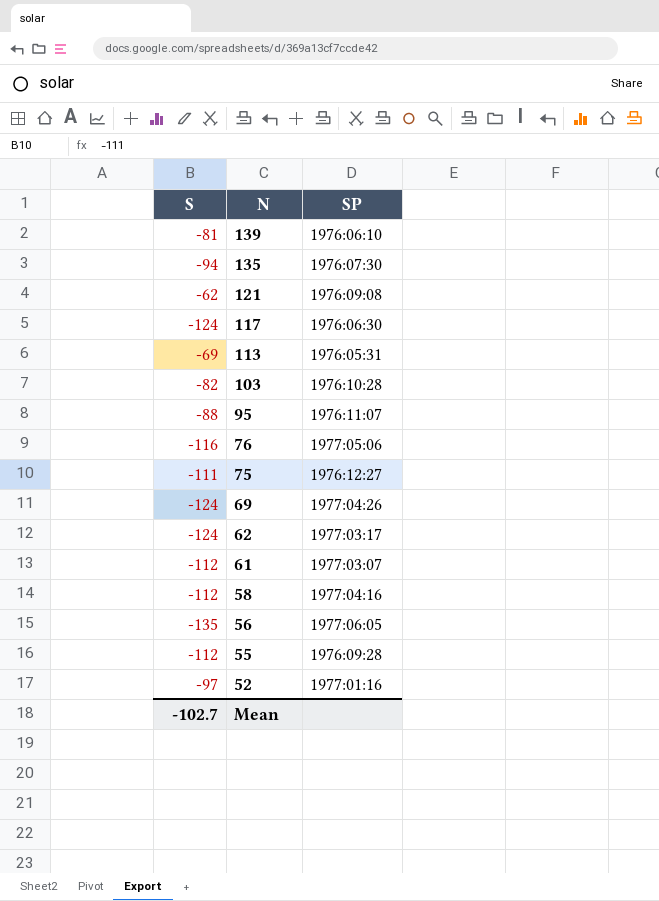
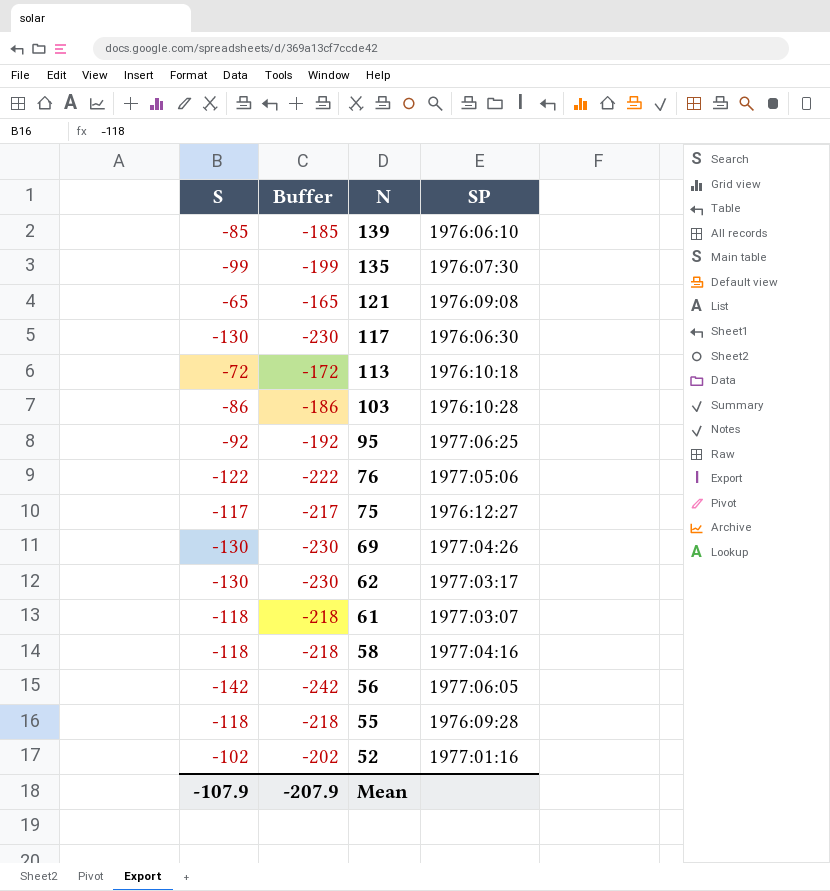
column Buffer | formula: none -> [S] - 100
139 | S: -81 -> -85
135 | S: -94 -> -99
121 | S: -62 -> -65
117 | S: -124 -> -130
113 | S: -69 -> -72
113 | SP: 1976:05:31 -> 1976:10:18
103 | S: -82 -> -86
95 | S: -88 -> -92
95 | SP: 1976:11:07 -> 1977:06:25
76 | S: -116 -> -122
75 | S: -111 -> -117
69 | S: -124 -> -130
62 | S: -124 -> -130
61 | S: -112 -> -118
58 | S: -112 -> -118
56 | S: -135 -> -142
55 | S: -112 -> -118
52 | S: -97 -> -102
Mean | S: -102.7 -> -107.9

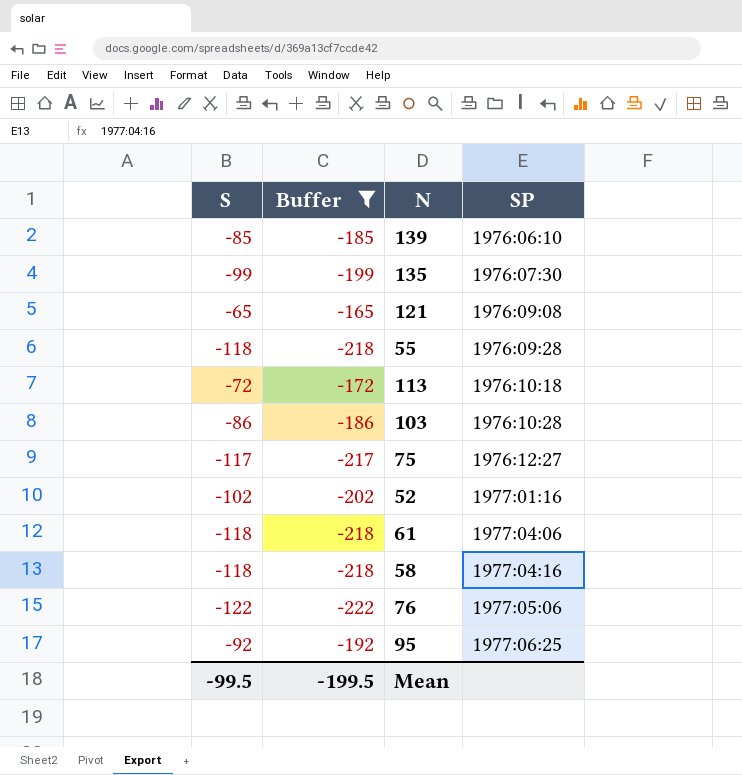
filter: none -> Buffer >= -222
row order: N descending -> SP ascending
61 | SP: 1977:03:07 -> 1977:04:06
Mean | S: -107.9 -> -99.5
Mean | Buffer: -207.9 -> -199.5

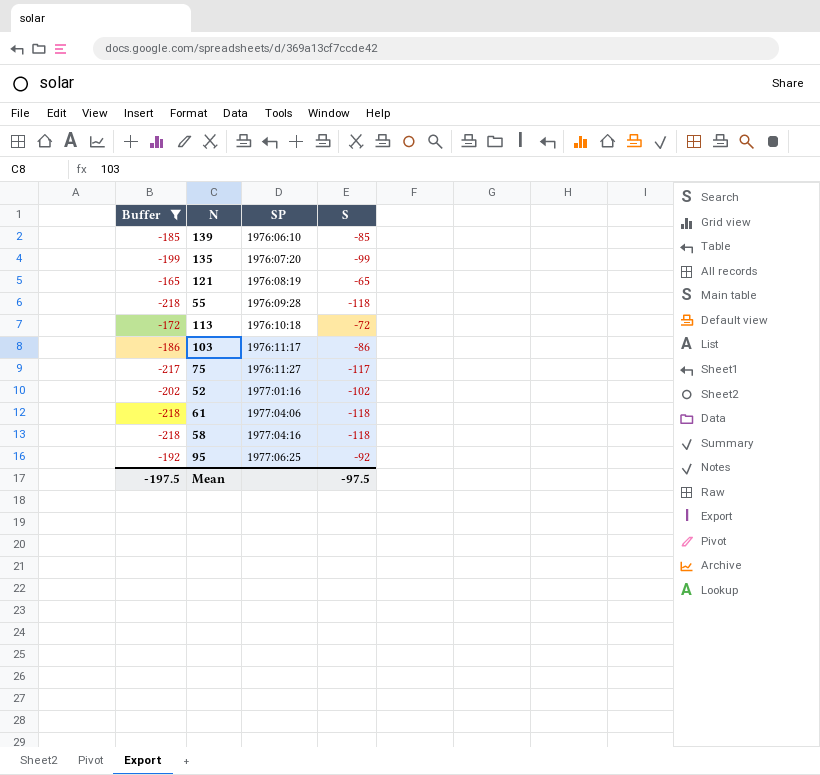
column S | position: 1 -> 4
row 76: -122 | -222 | 1977:05:06 -> none
135 | SP: 1976:07:30 -> 1976:07:20
121 | SP: 1976:09:08 -> 1976:08:19
103 | SP: 1976:10:28 -> 1976:11:17
75 | SP: 1976:12:27 -> 1976:11:27
Mean | Buffer: -199.5 -> -197.5
Mean | S: -99.5 -> -97.5

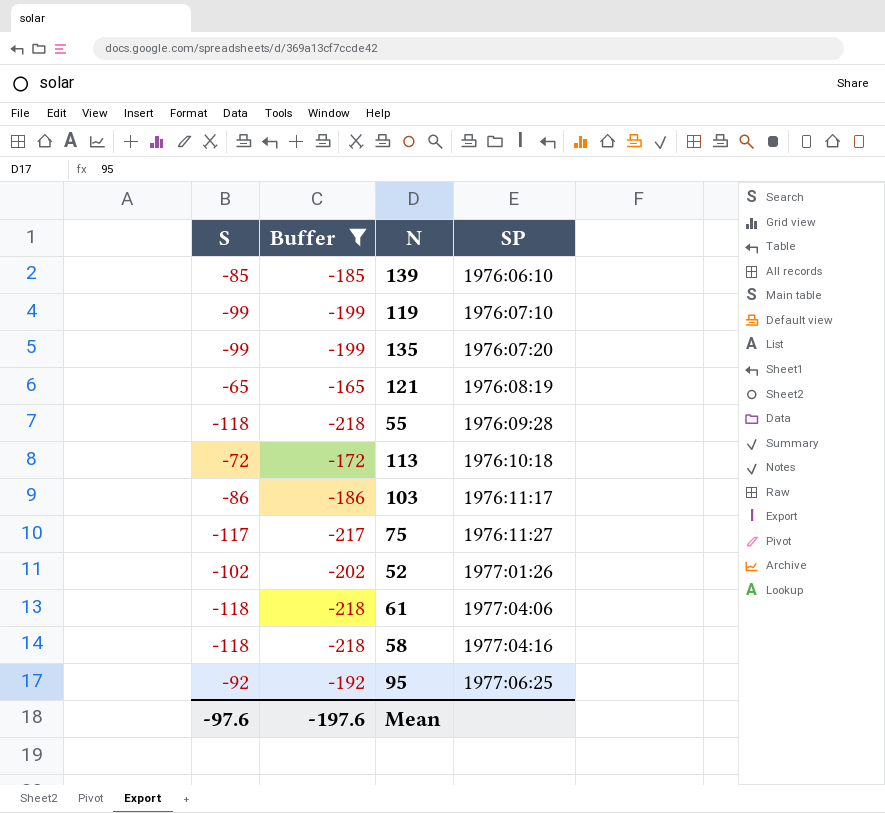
column S | position: 4 -> 1
row 119: none -> -99 | -199 | 1976:07:10
52 | SP: 1977:01:16 -> 1977:01:26
Mean | S: -97.5 -> -97.6
Mean | Buffer: -197.5 -> -197.6

